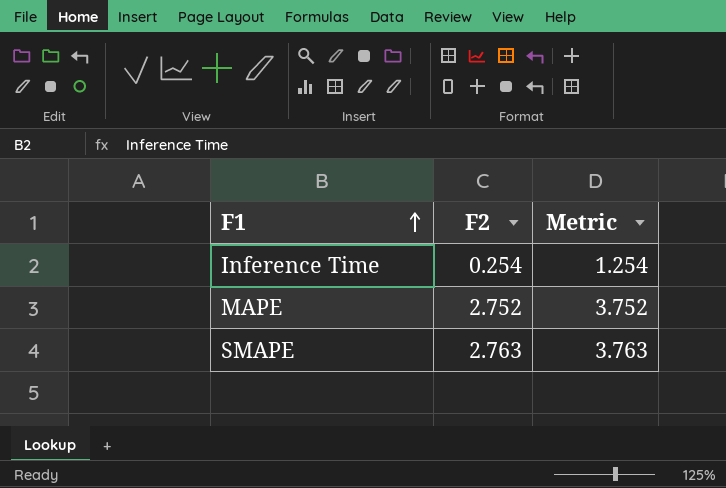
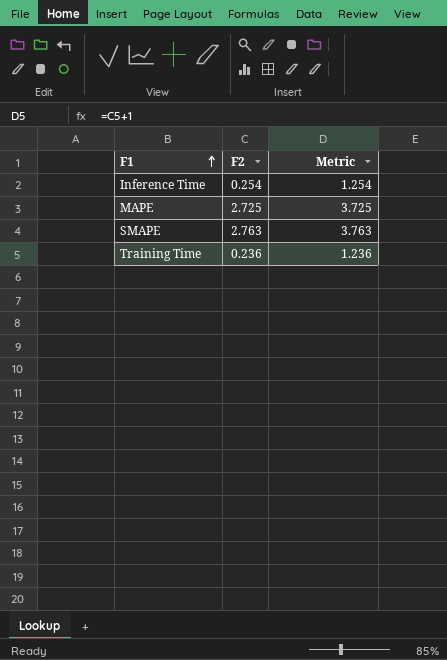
MAPE | F2: 2.752 -> 2.725
MAPE | Metric: 3.752 -> 3.725
row Training Time: none -> 0.236 | 1.236

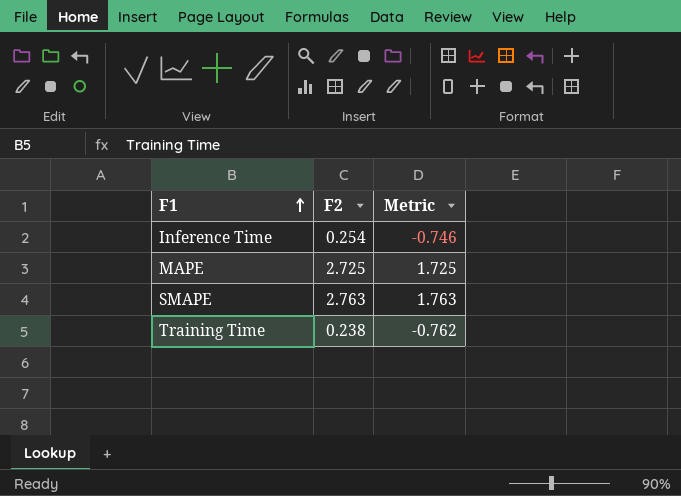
column Metric | formula: [F2] + 1 -> [F2] - 1
Training Time | F2: 0.236 -> 0.238

